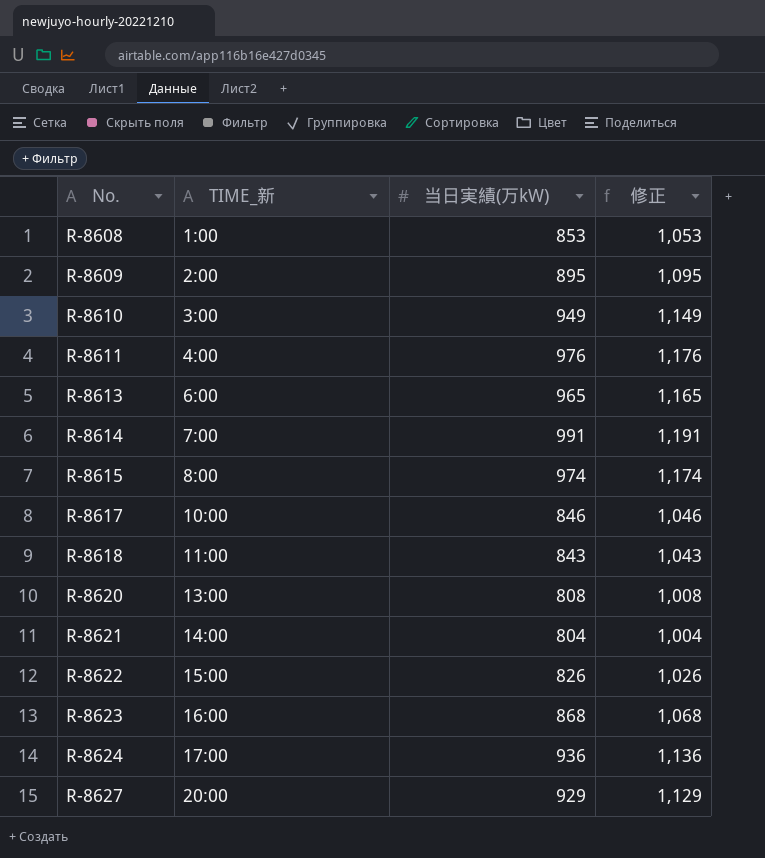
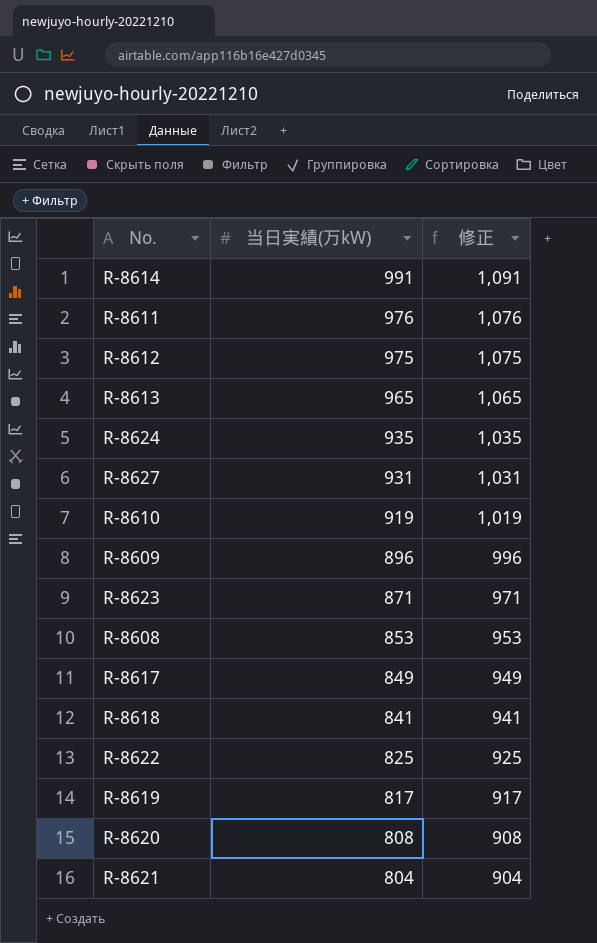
row order: No. ascending -> 当日実績(万kW) descending
column TIME_新 | position: 2 -> none
column 修正 | formula: [当日実績(万kW)] + 200 -> [当日実績(万kW)] + 100
row R-8615: 8:00 | 974 | 1,174 -> none
row R-8612: none -> 975 | 1,075
R-8624 | 当日実績(万kW): 936 -> 935
R-8627 | 当日実績(万kW): 929 -> 931
R-8610 | 当日実績(万kW): 949 -> 919
R-8609 | 当日実績(万kW): 895 -> 896
R-8623 | 当日実績(万kW): 868 -> 871
R-8617 | 当日実績(万kW): 846 -> 849
R-8618 | 当日実績(万kW): 843 -> 841
R-8622 | 当日実績(万kW): 826 -> 825
row R-8619: none -> 817 | 917

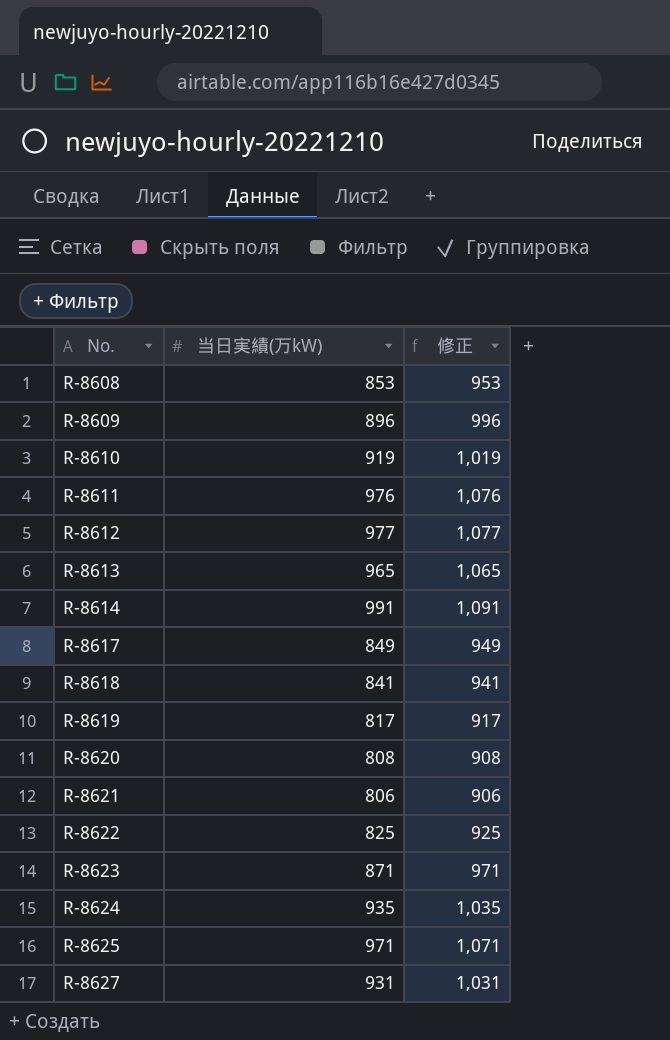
row order: 当日実績(万kW) descending -> No. ascending
R-8612 | 当日実績(万kW): 975 -> 977
R-8612 | 修正: 1,075 -> 1,077
R-8621 | 当日実績(万kW): 804 -> 806
R-8621 | 修正: 904 -> 906
row R-8625: none -> 971 | 1,071

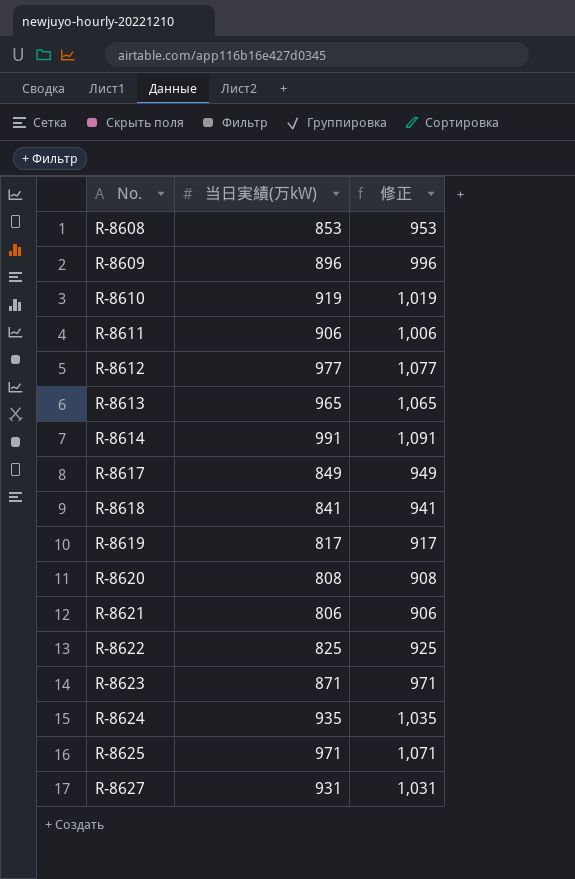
R-8611 | 当日実績(万kW): 976 -> 906
R-8611 | 修正: 1,076 -> 1,006

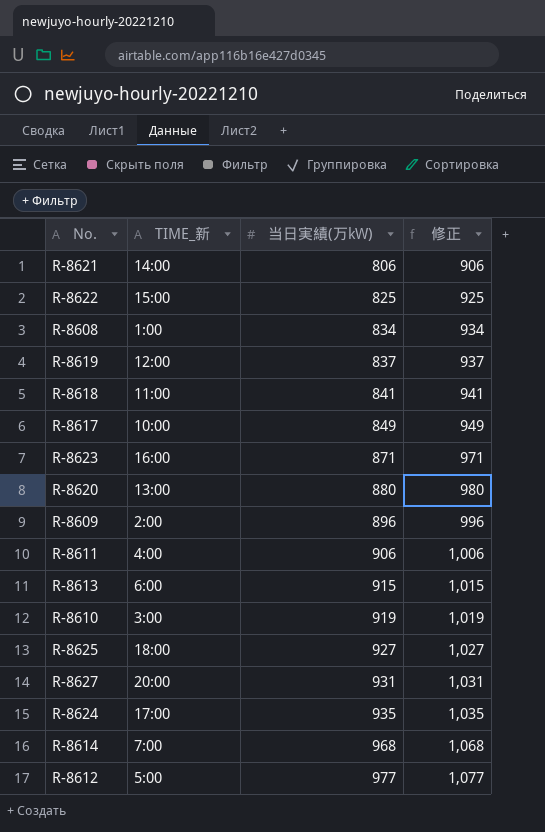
row order: No. ascending -> 当日実績(万kW) ascending
column TIME_新 | position: none -> 2
R-8608 | 当日実績(万kW): 853 -> 834
R-8608 | 修正: 953 -> 934
R-8619 | 当日実績(万kW): 817 -> 837
R-8619 | 修正: 917 -> 937
R-8620 | 当日実績(万kW): 808 -> 880
R-8620 | 修正: 908 -> 980
R-8613 | 当日実績(万kW): 965 -> 915
R-8613 | 修正: 1,065 -> 1,015
R-8625 | 当日実績(万kW): 971 -> 927
R-8625 | 修正: 1,071 -> 1,027
R-8614 | 当日実績(万kW): 991 -> 968
R-8614 | 修正: 1,091 -> 1,068

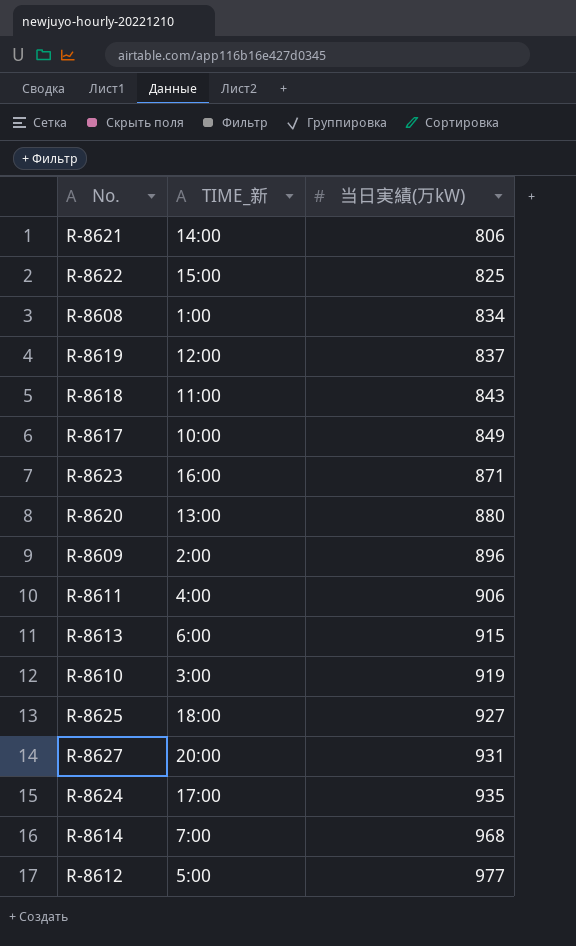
column 修正 | formula: [当日実績(万kW)] + 100 -> none
R-8618 | 当日実績(万kW): 841 -> 843

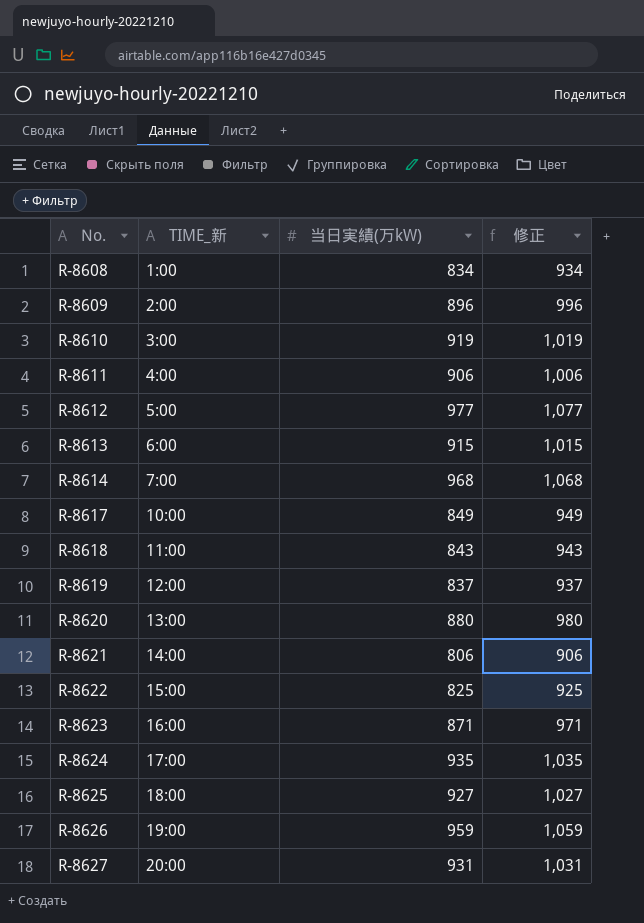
row order: 当日実績(万kW) ascending -> No. ascending
column 修正 | formula: none -> [当日実績(万kW)] + 100
row R-8626: none -> 19:00 | 959 | 1,059

